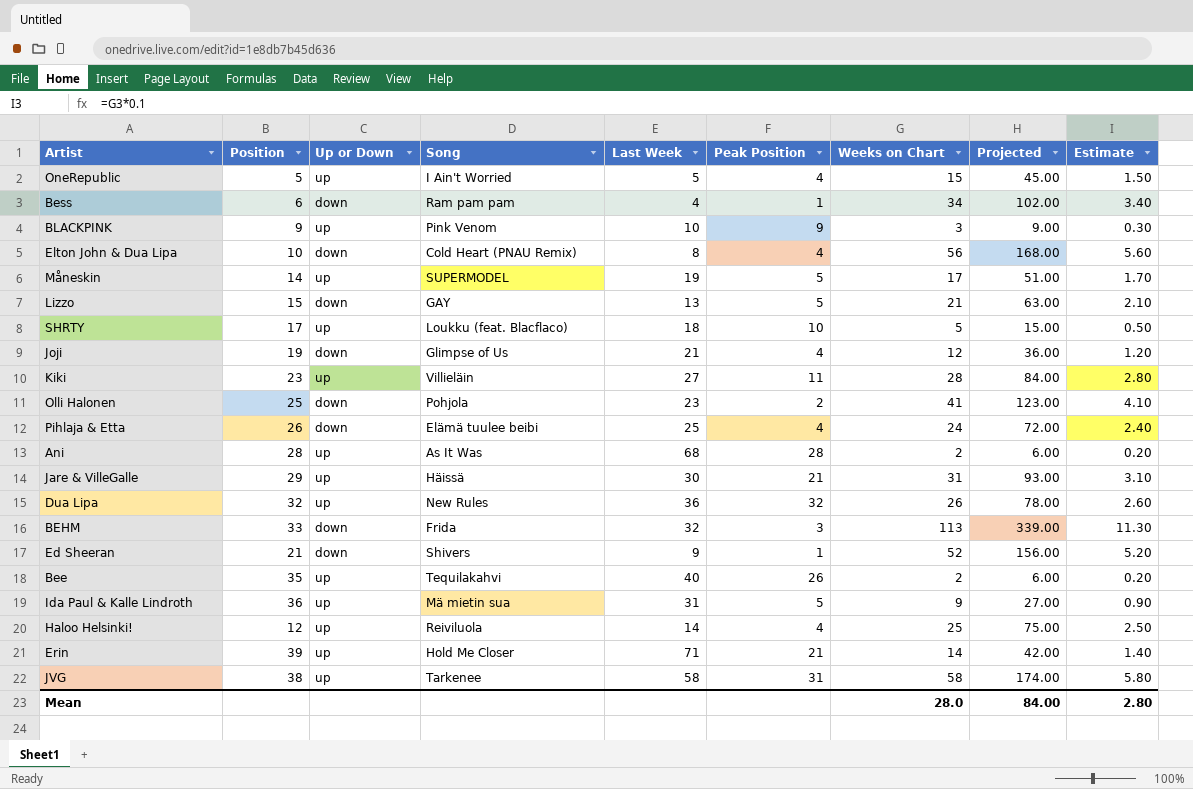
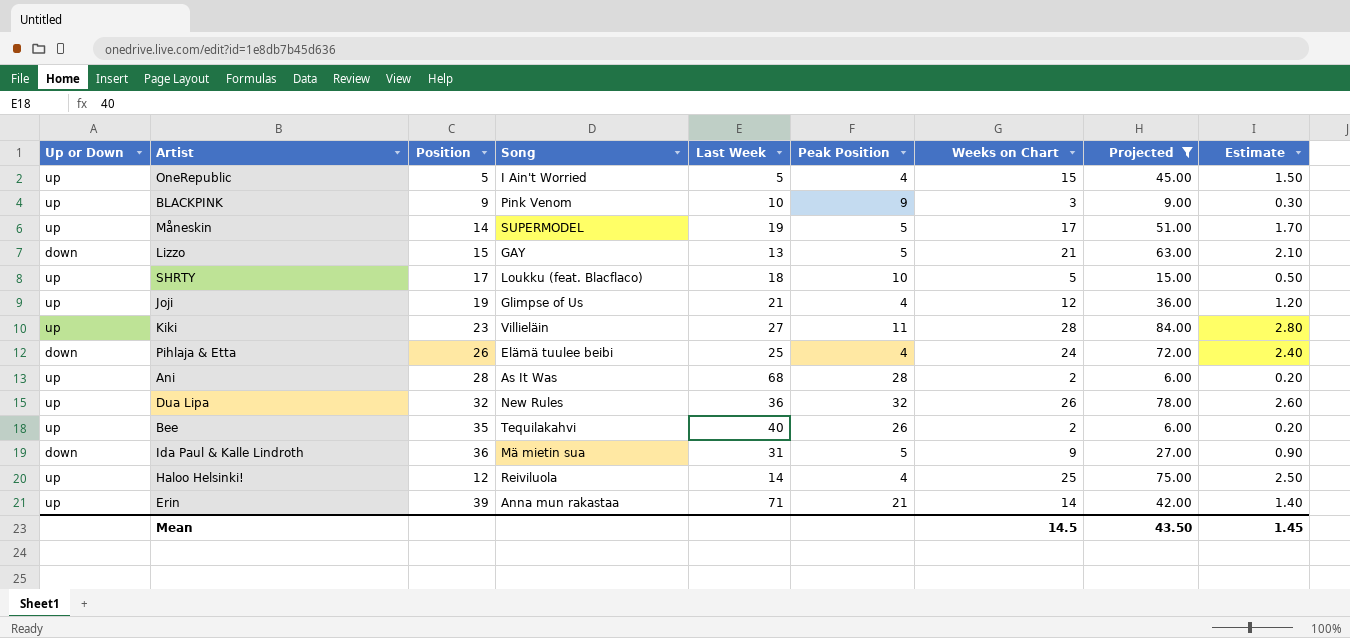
filter: none -> Projected <= 84.00
column Up or Down | position: 3 -> 1
Joji | Up or Down: down -> up
Ida Paul & Kalle Lindroth | Up or Down: up -> down
Erin | Song: Hold Me Closer -> Anna mun rakastaa
Mean | Weeks on Chart: 28.0 -> 14.5
Mean | Projected: 84.00 -> 43.50
Mean | Estimate: 2.80 -> 1.45

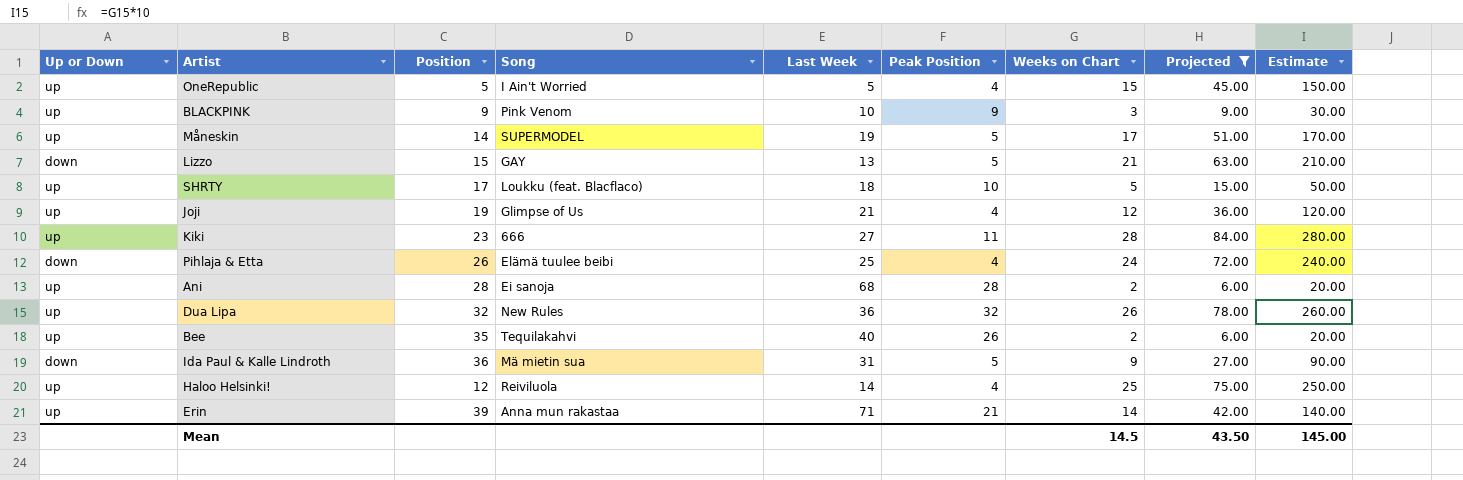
column Estimate | formula: [Weeks on Chart] * 0.1 -> [Weeks on Chart] * 10
Kiki | Song: Villieläin -> 666
Ani | Song: As It Was -> Ei sanoja
Mean | Estimate: 1.45 -> 145.00

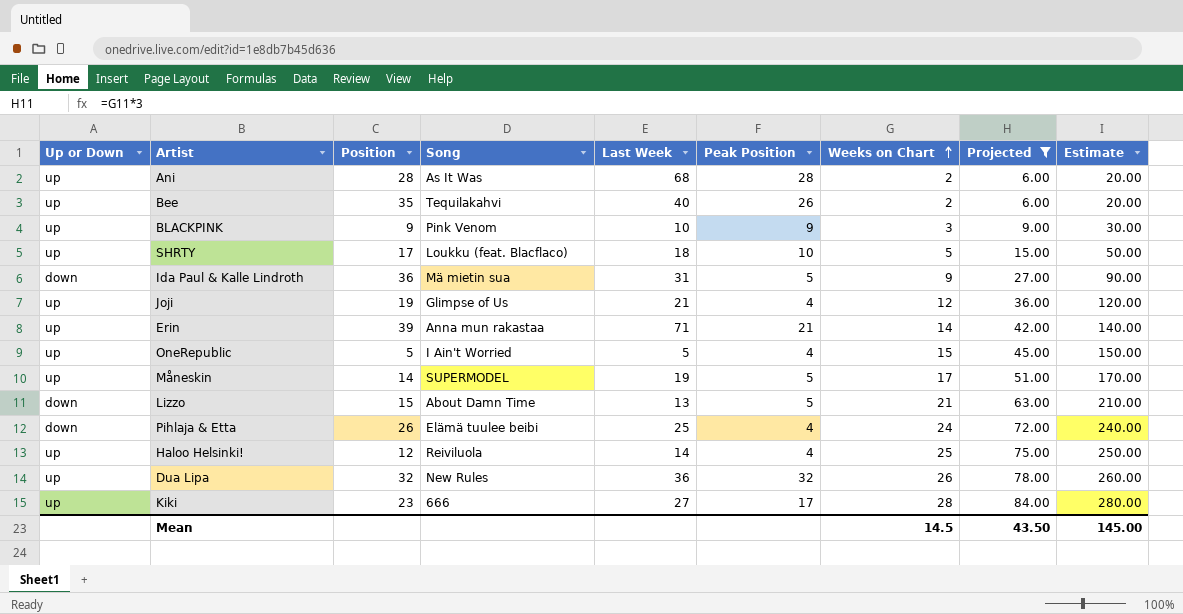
row order: none -> Weeks on Chart ascending
Ani | Song: Ei sanoja -> As It Was
Lizzo | Song: GAY -> About Damn Time
Kiki | Peak Position: 11 -> 17

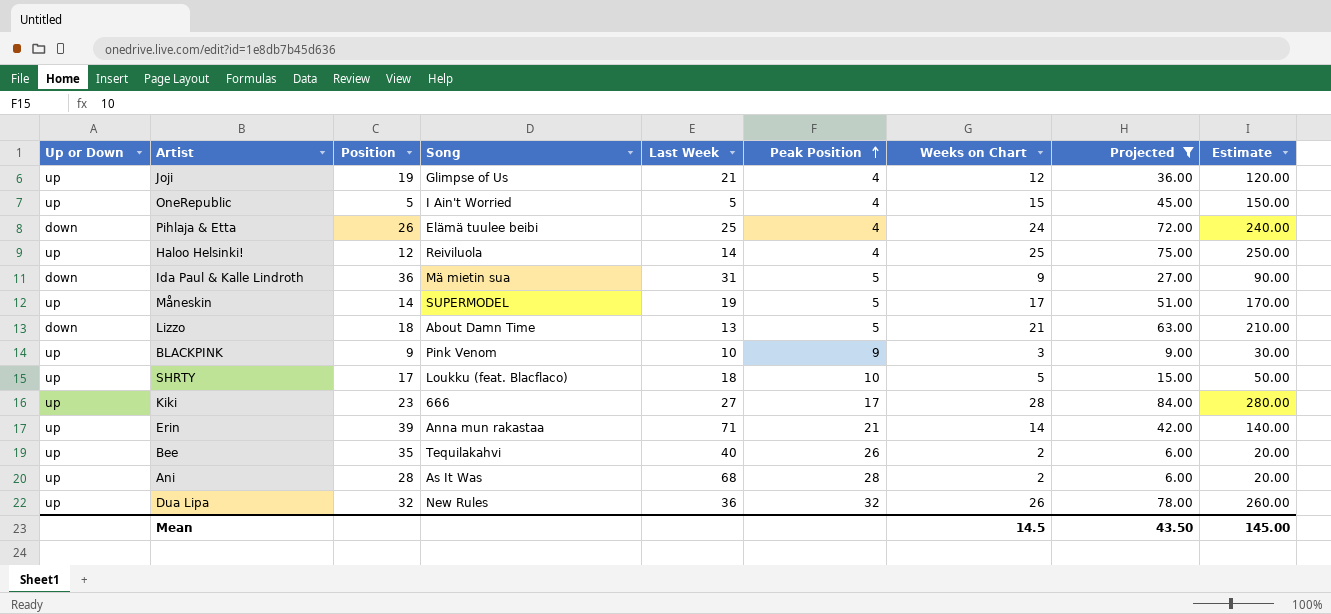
row order: Weeks on Chart ascending -> Peak Position ascending
Lizzo | Position: 15 -> 18

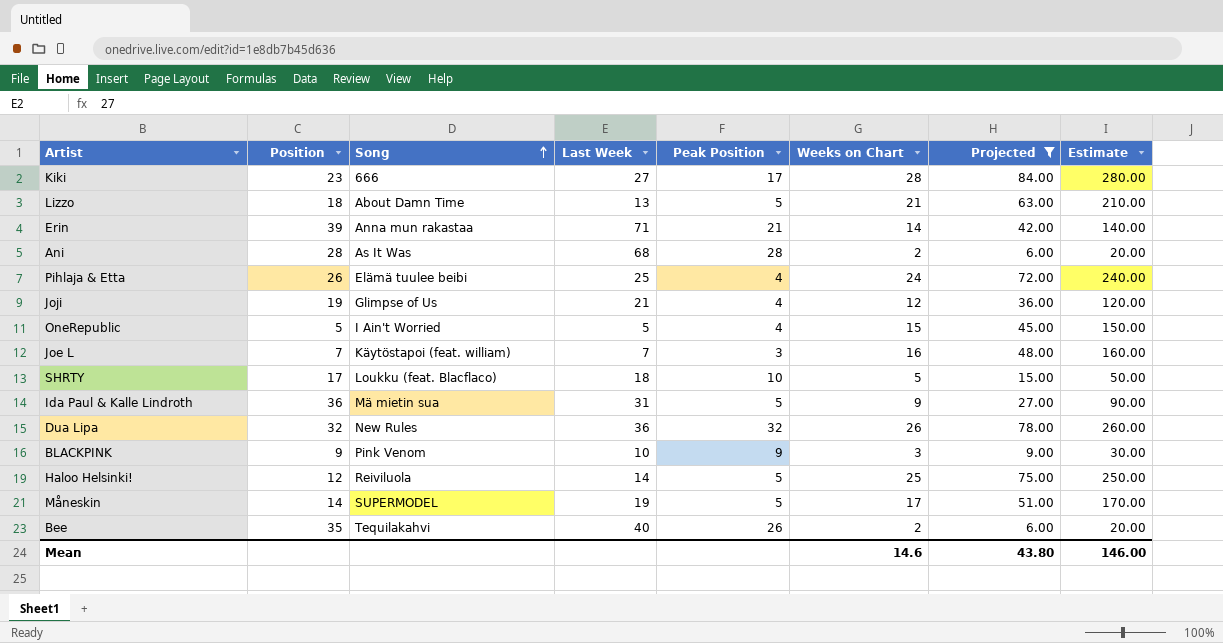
row order: Peak Position ascending -> Song ascending
column Up or Down | position: 1 -> none
row Joe L: none -> 7 | Käytöstapoi (feat. william) | 7 | 3 | 16 | 48.00 | 160.00
Haloo Helsinki! | Peak Position: 4 -> 5
Mean | Weeks on Chart: 14.5 -> 14.6
Mean | Projected: 43.50 -> 43.80
Mean | Estimate: 145.00 -> 146.00

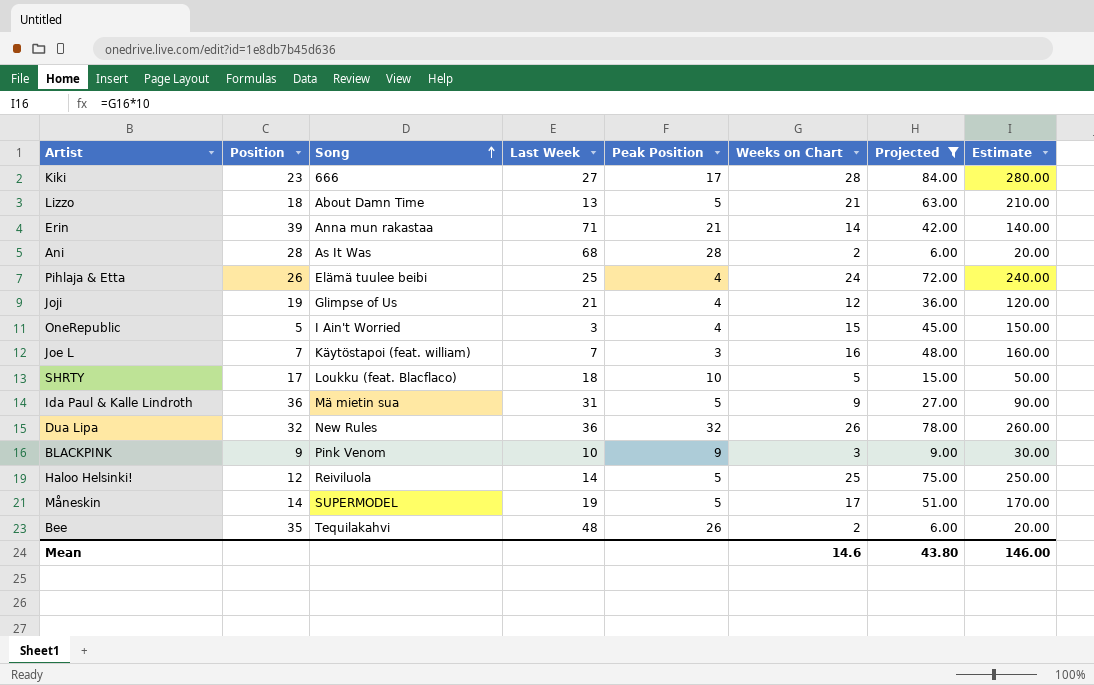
OneRepublic | Last Week: 5 -> 3
Bee | Last Week: 40 -> 48

